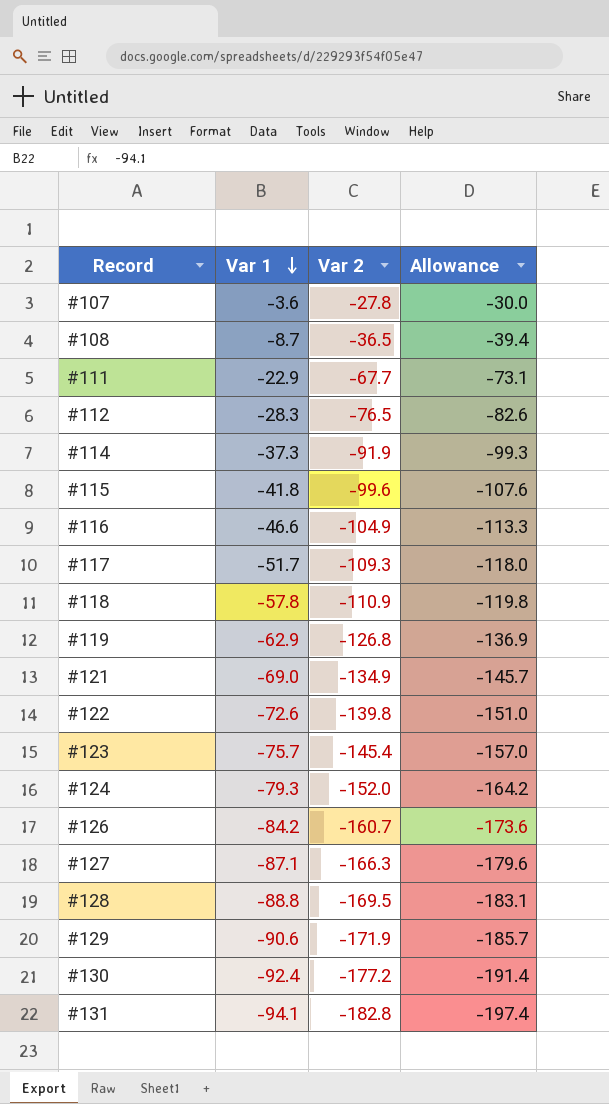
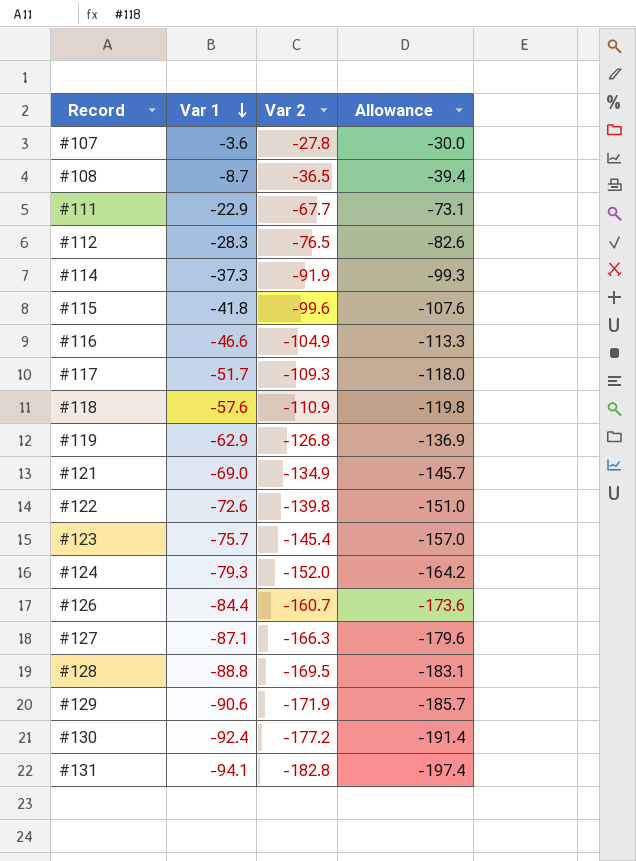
#118 | Var 1: -57.8 -> -57.6
#126 | Var 1: -84.2 -> -84.4

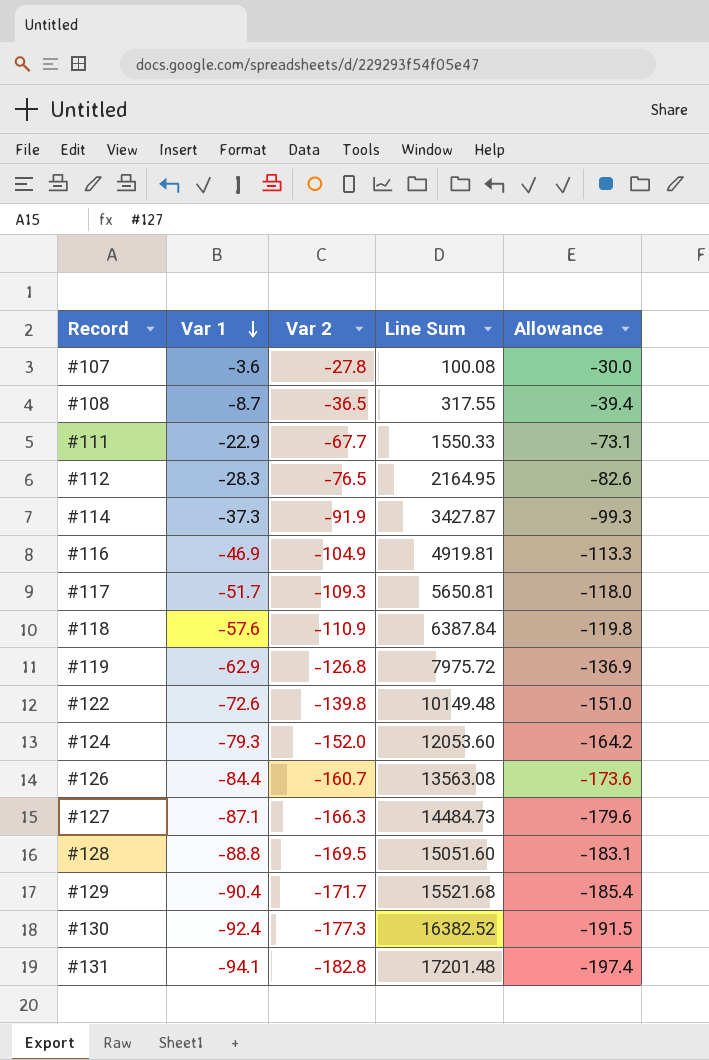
column Line Sum | formula: none -> [Var 1] * [Var 2]
row #115: -41.8 | -99.6 | -107.6 -> none
row #121: -69.0 | -134.9 | -145.7 -> none
row #123: -75.7 | -145.4 | -157.0 -> none
#116 | Var 1: -46.6 -> -46.9
#129 | Var 1: -90.6 -> -90.4
#129 | Var 2: -171.9 -> -171.7
#129 | Allowance: -185.7 -> -185.4
#130 | Var 2: -177.2 -> -177.3
#130 | Allowance: -191.4 -> -191.5

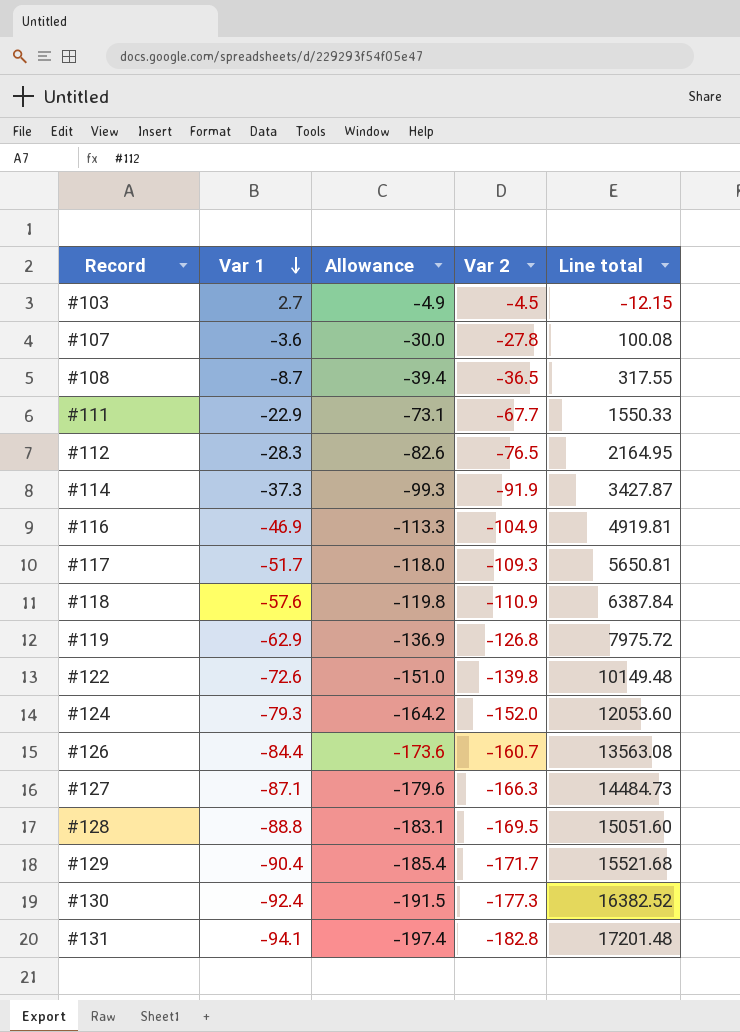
column Allowance | position: 5 -> 3
column name: Line Sum -> Line total
row #103: none -> 2.7 | -4.9 | -4.5 | -12.15

